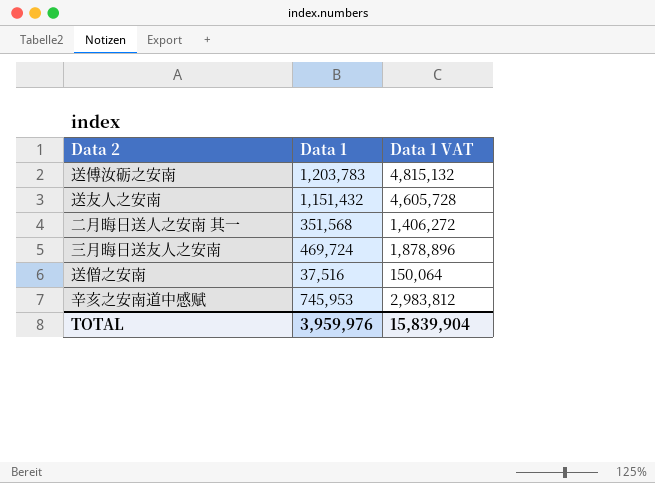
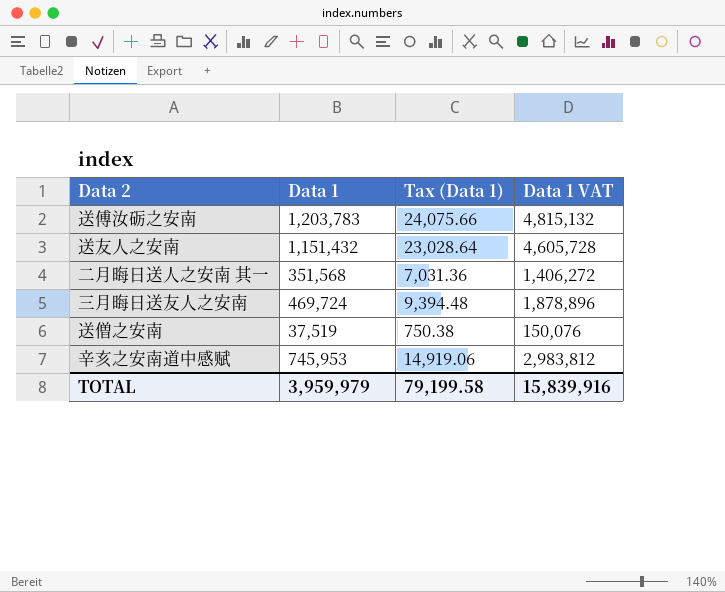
column Tax (Data 1) | formula: none -> [Data 1] * 0.02
送僧之安南 | Data 1: 37,516 -> 37,519
送僧之安南 | Data 1 VAT: 150,064 -> 150,076
TOTAL | Data 1: 3,959,976 -> 3,959,979
TOTAL | Data 1 VAT: 15,839,904 -> 15,839,916

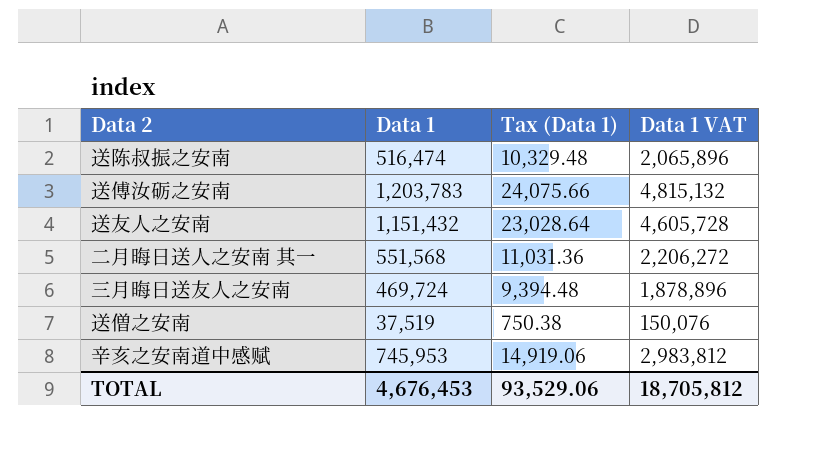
row 送陈叔振之安南: none -> 516,474 | 10,329.48 | 2,065,896
二月晦日送人之安南 其一 | Data 1: 351,568 -> 551,568
二月晦日送人之安南 其一 | Tax (Data 1): 7,031.36 -> 11,031.36
二月晦日送人之安南 其一 | Data 1 VAT: 1,406,272 -> 2,206,272
TOTAL | Data 1: 3,959,979 -> 4,676,453
TOTAL | Tax (Data 1): 79,199.58 -> 93,529.06
TOTAL | Data 1 VAT: 15,839,916 -> 18,705,812

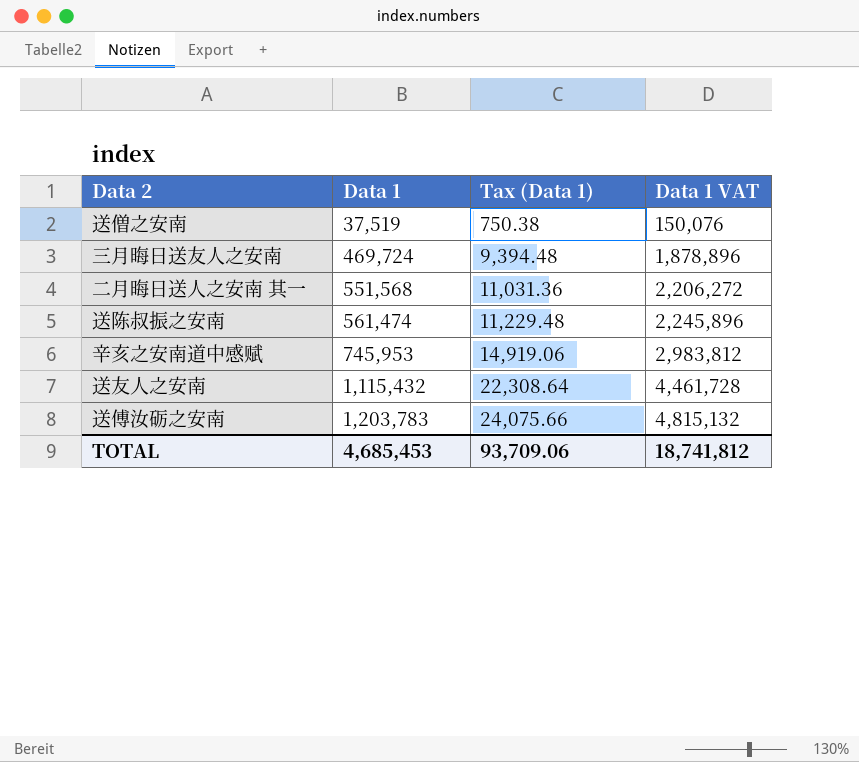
row order: none -> Data 1 ascending
送陈叔振之安南 | Data 1: 516,474 -> 561,474
送陈叔振之安南 | Tax (Data 1): 10,329.48 -> 11,229.48
送陈叔振之安南 | Data 1 VAT: 2,065,896 -> 2,245,896
送友人之安南 | Data 1: 1,151,432 -> 1,115,432
送友人之安南 | Tax (Data 1): 23,028.64 -> 22,308.64
送友人之安南 | Data 1 VAT: 4,605,728 -> 4,461,728
TOTAL | Data 1: 4,676,453 -> 4,685,453
TOTAL | Tax (Data 1): 93,529.06 -> 93,709.06
TOTAL | Data 1 VAT: 18,705,812 -> 18,741,812

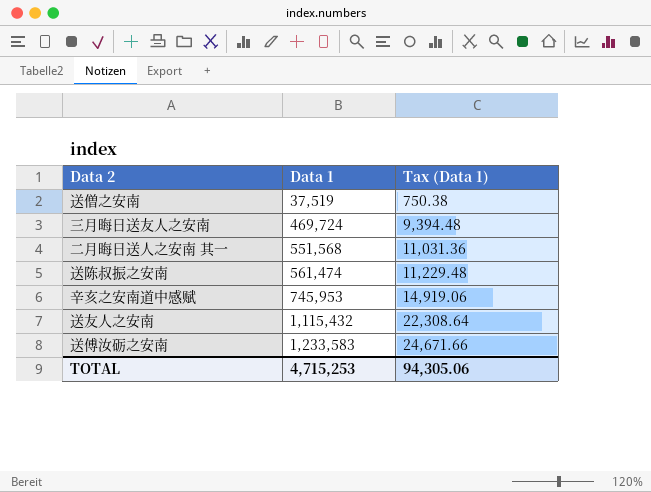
column Data 1 VAT | formula: [Data 1] * 4 -> none
送傅汝砺之安南 | Data 1: 1,203,783 -> 1,233,583
送傅汝砺之安南 | Tax (Data 1): 24,075.66 -> 24,671.66
TOTAL | Data 1: 4,685,453 -> 4,715,253
TOTAL | Tax (Data 1): 93,709.06 -> 94,305.06

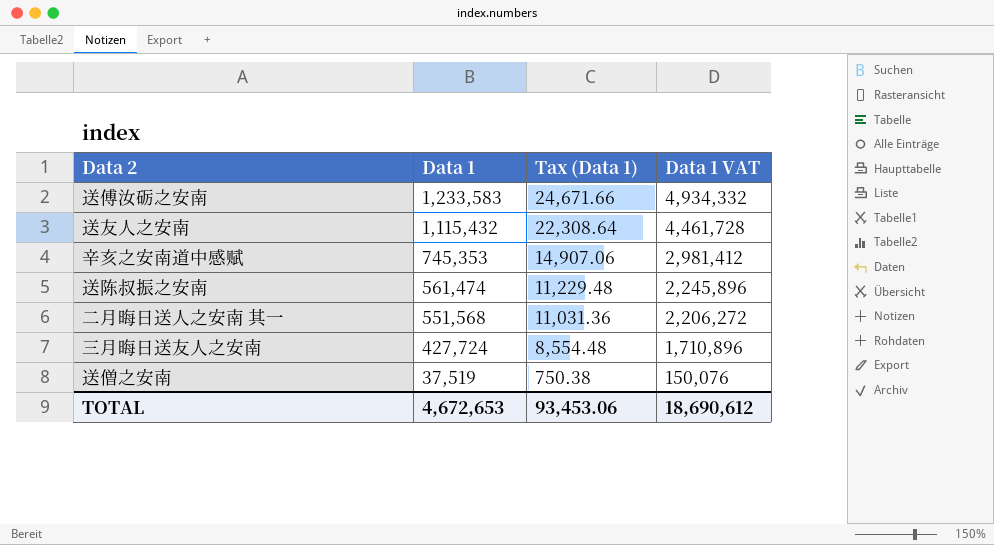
row order: Data 1 ascending -> Data 1 descending
column Data 1 VAT | formula: none -> [Data 1] * 4
辛亥之安南道中感赋 | Data 1: 745,953 -> 745,353
辛亥之安南道中感赋 | Tax (Data 1): 14,919.06 -> 14,907.06
三月晦日送友人之安南 | Data 1: 469,724 -> 427,724
三月晦日送友人之安南 | Tax (Data 1): 9,394.48 -> 8,554.48
TOTAL | Data 1: 4,715,253 -> 4,672,653
TOTAL | Tax (Data 1): 94,305.06 -> 93,453.06

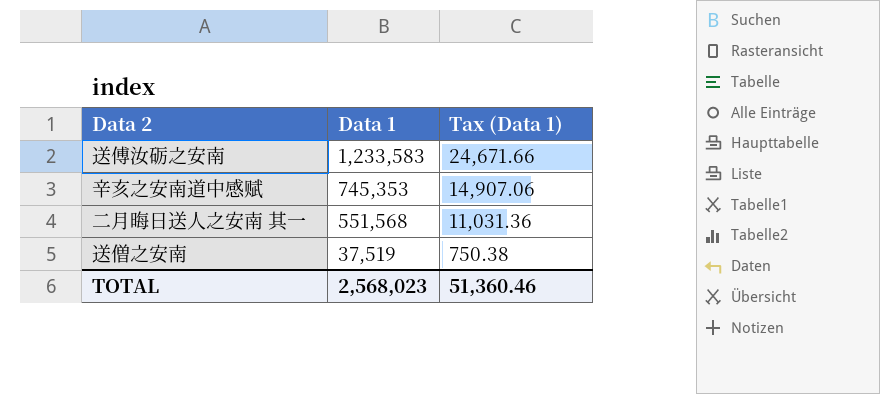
column Data 1 VAT | formula: [Data 1] * 4 -> none
row 送友人之安南: 1,115,432 | 22,308.64 | 4,461,728 -> none
row 送陈叔振之安南: 561,474 | 11,229.48 | 2,245,896 -> none
row 三月晦日送友人之安南: 427,724 | 8,554.48 | 1,710,896 -> none
TOTAL | Data 1: 4,672,653 -> 2,568,023
TOTAL | Tax (Data 1): 93,453.06 -> 51,360.46

